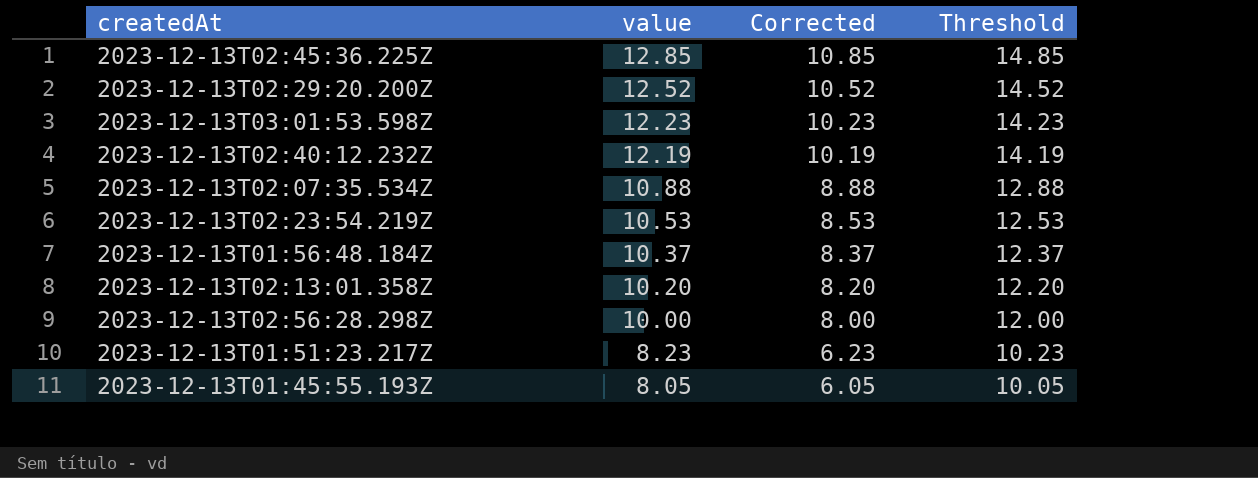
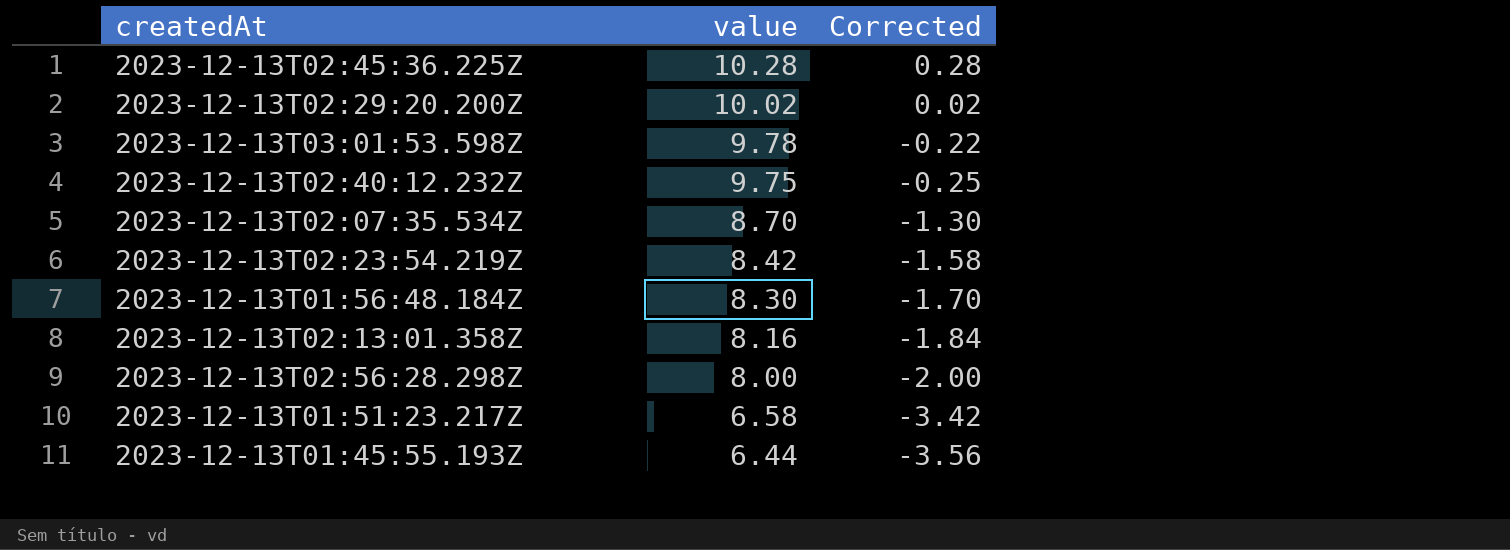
column Threshold | formula: [value] + 2 -> none
column Corrected | formula: [value] - 2 -> [value] - 10
2023-12-13T02:45:36.225Z | value: 12.85 -> 10.28
2023-12-13T02:29:20.200Z | value: 12.52 -> 10.02
2023-12-13T03:01:53.598Z | value: 12.23 -> 9.78
2023-12-13T02:40:12.232Z | value: 12.19 -> 9.75
2023-12-13T02:07:35.534Z | value: 10.88 -> 8.70
2023-12-13T02:23:54.219Z | value: 10.53 -> 8.42
2023-12-13T01:56:48.184Z | value: 10.37 -> 8.30
2023-12-13T02:13:01.358Z | value: 10.20 -> 8.16
2023-12-13T02:56:28.298Z | value: 10.00 -> 8.00
2023-12-13T01:51:23.217Z | value: 8.23 -> 6.58
2023-12-13T01:45:55.193Z | value: 8.05 -> 6.44

